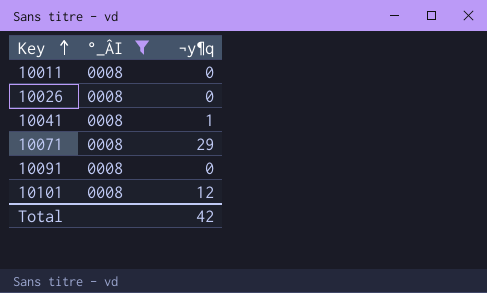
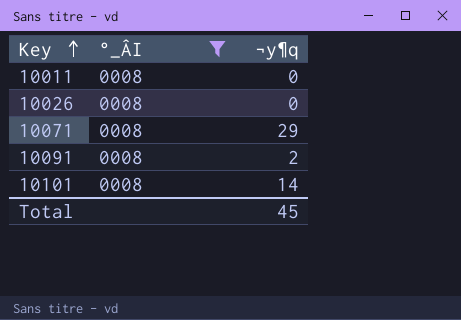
row 10041: 0008 | 1 -> none
10091 | ¬y¶q: 0 -> 2
10101 | ¬y¶q: 12 -> 14
Total | ¬y¶q: 42 -> 45

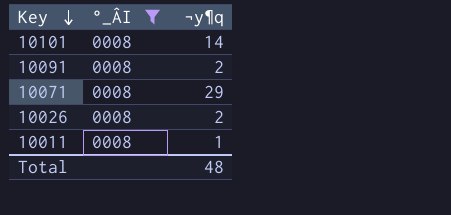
row order: Key ascending -> Key descending
10026 | ¬y¶q: 0 -> 2
10011 | ¬y¶q: 0 -> 1
Total | ¬y¶q: 45 -> 48

